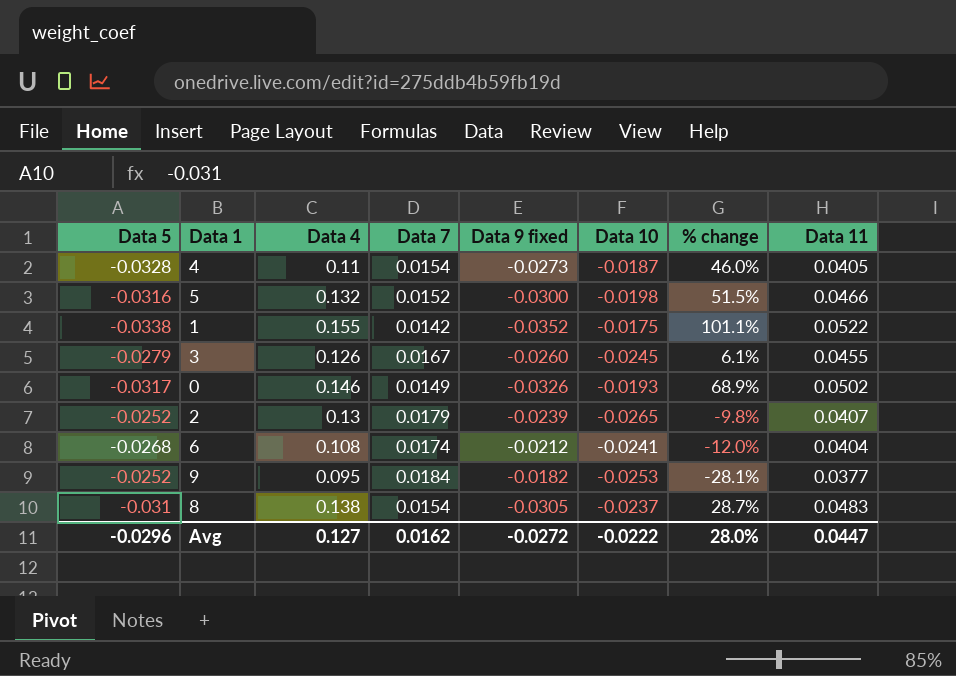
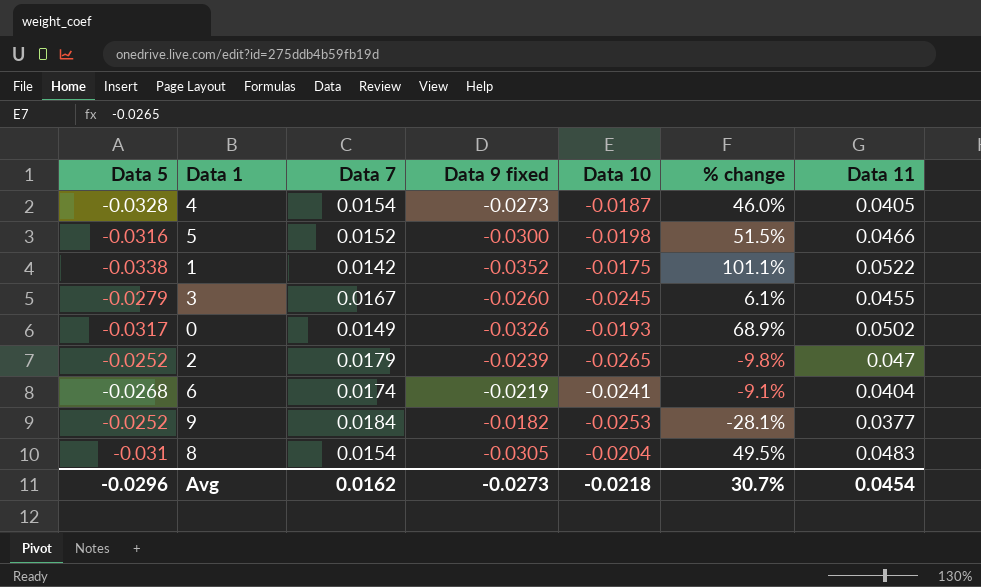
column Data 4 | position: 3 -> none
2 | Data 11: 0.0407 -> 0.047
6 | Data 9 fixed: -0.0212 -> -0.0219
6 | % change: -12.0% -> -9.1%
8 | Data 10: -0.0237 -> -0.0204
8 | % change: 28.7% -> 49.5%
Avg | Data 9 fixed: -0.0272 -> -0.0273
Avg | Data 10: -0.0222 -> -0.0218
Avg | % change: 28.0% -> 30.7%
Avg | Data 11: 0.0447 -> 0.0454

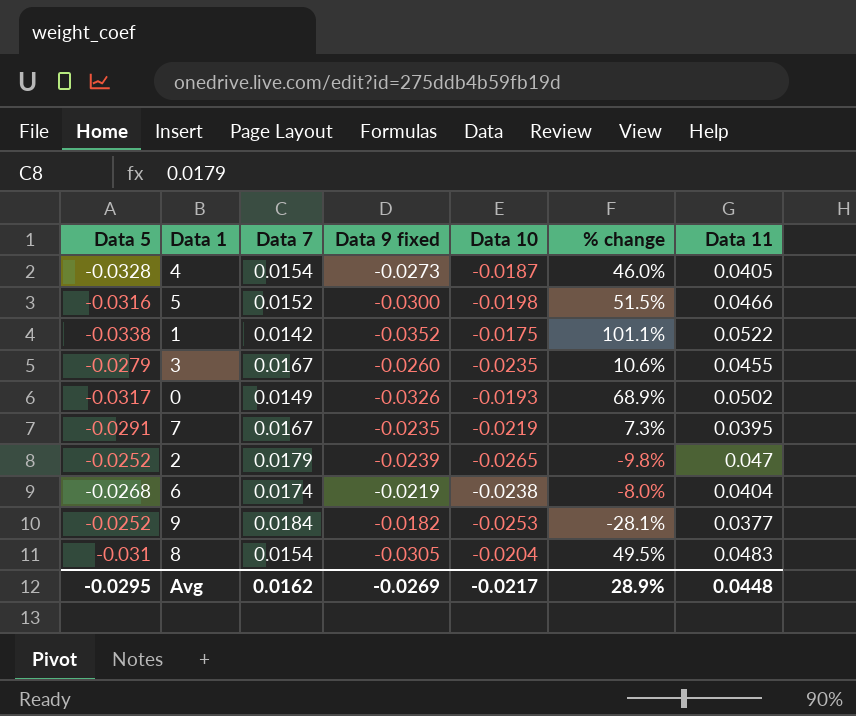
3 | Data 10: -0.0245 -> -0.0235
3 | % change: 6.1% -> 10.6%
row 7: none -> -0.0291 | 0.0167 | -0.0235 | -0.0219 | 7.3% | 0.0395
6 | Data 10: -0.0241 -> -0.0238
6 | % change: -9.1% -> -8.0%
Avg | Data 5: -0.0296 -> -0.0295
Avg | Data 9 fixed: -0.0273 -> -0.0269
Avg | Data 10: -0.0218 -> -0.0217
Avg | % change: 30.7% -> 28.9%
Avg | Data 11: 0.0454 -> 0.0448

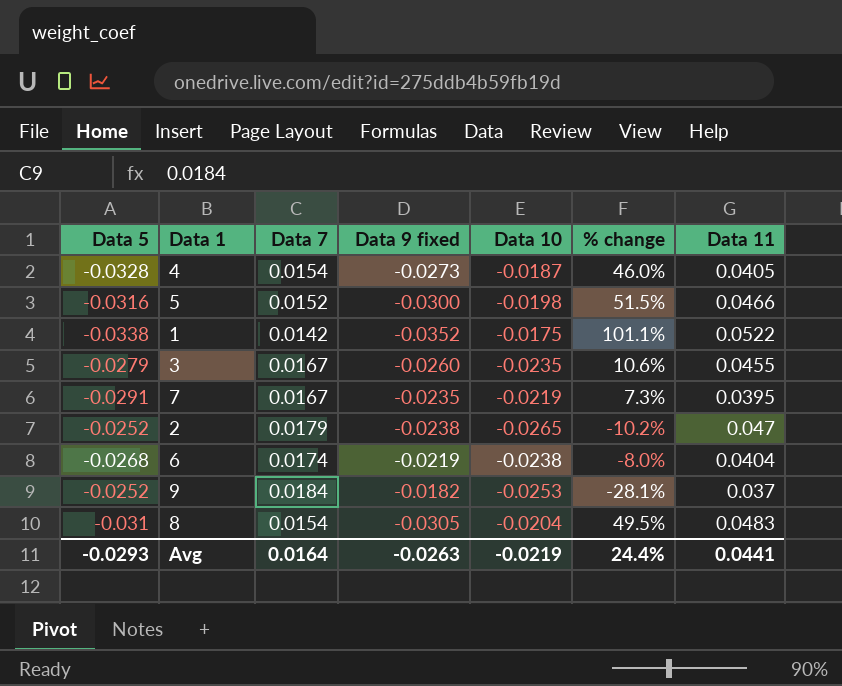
row 0: -0.0317 | 0.0149 | -0.0326 | -0.0193 | 68.9% | 0.0502 -> none
2 | Data 9 fixed: -0.0239 -> -0.0238
2 | % change: -9.8% -> -10.2%
9 | Data 11: 0.0377 -> 0.037
Avg | Data 5: -0.0295 -> -0.0293
Avg | Data 7: 0.0162 -> 0.0164
Avg | Data 9 fixed: -0.0269 -> -0.0263
Avg | Data 10: -0.0217 -> -0.0219
Avg | % change: 28.9% -> 24.4%
Avg | Data 11: 0.0448 -> 0.0441

